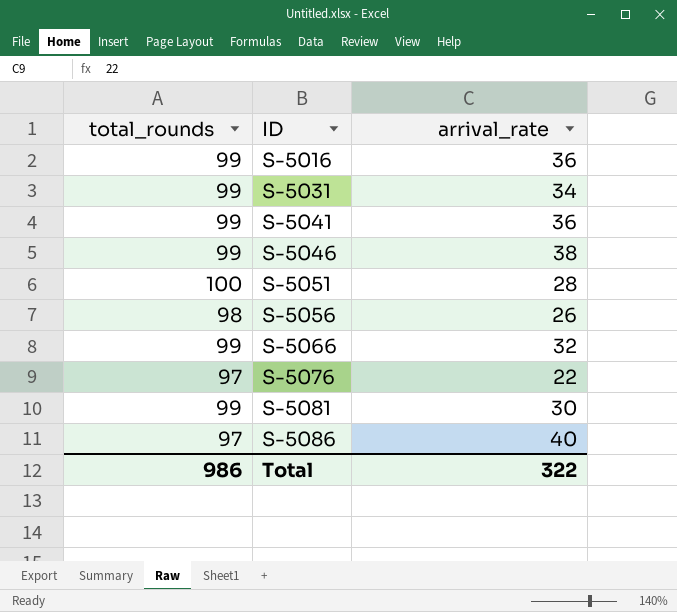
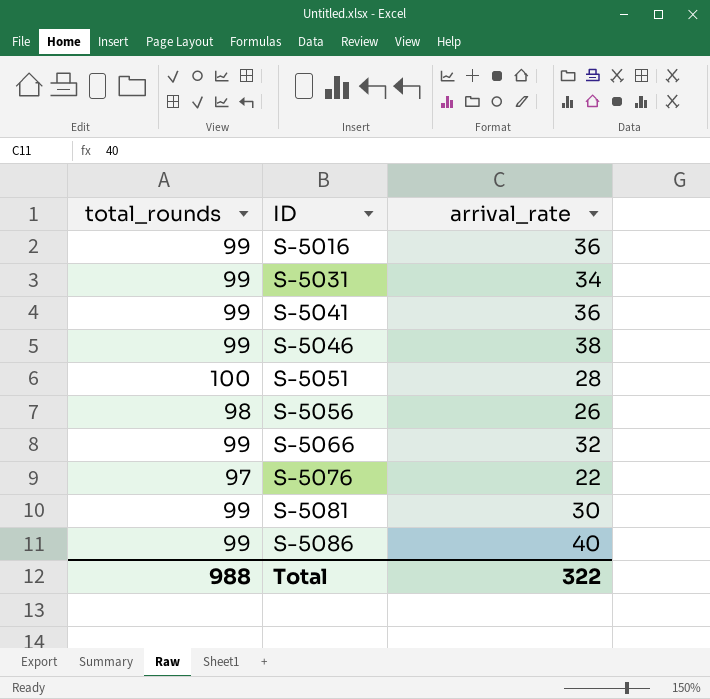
S-5086 | total_rounds: 97 -> 99
Total | total_rounds: 986 -> 988

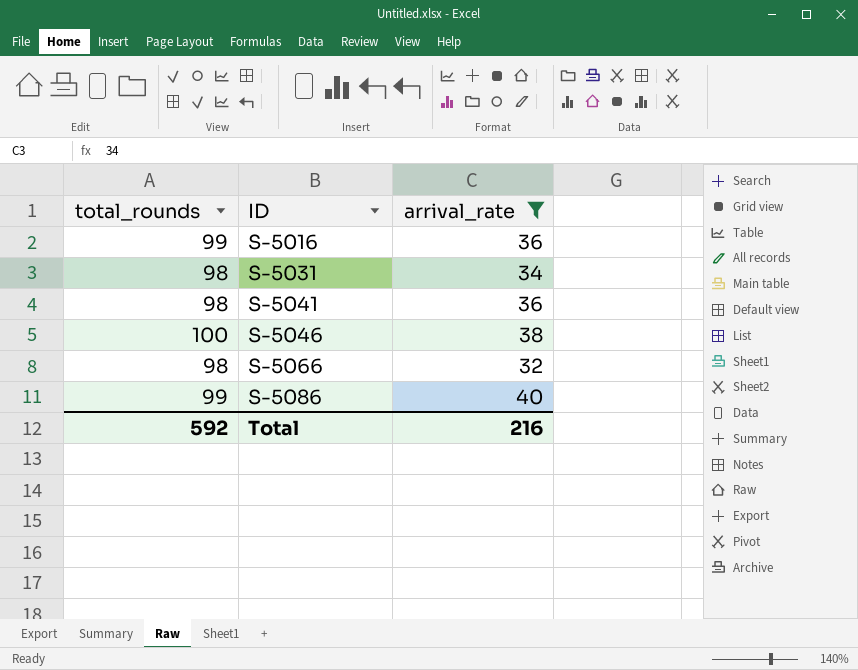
filter: none -> arrival_rate >= 32
S-5031 | total_rounds: 99 -> 98
S-5041 | total_rounds: 99 -> 98
S-5046 | total_rounds: 99 -> 100
S-5066 | total_rounds: 99 -> 98
Total | total_rounds: 988 -> 592
Total | arrival_rate: 322 -> 216

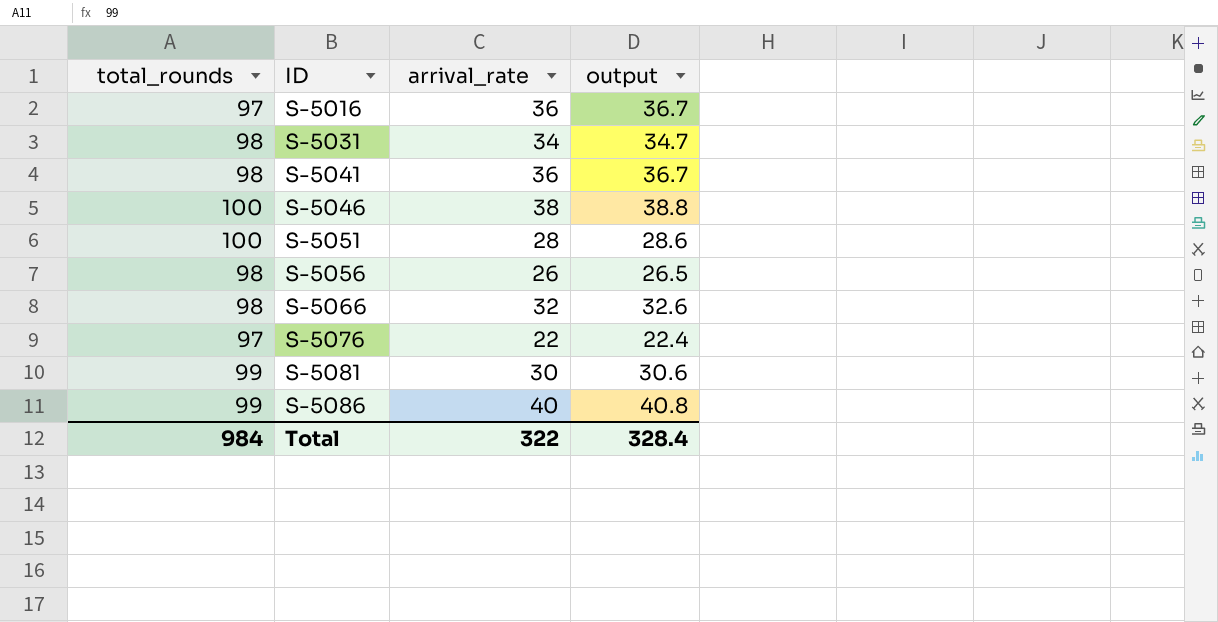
filter: arrival_rate >= 32 -> none
column output | formula: none -> [arrival_rate] * 1.02
S-5016 | total_rounds: 99 -> 97
Total | total_rounds: 592 -> 984
Total | arrival_rate: 216 -> 322

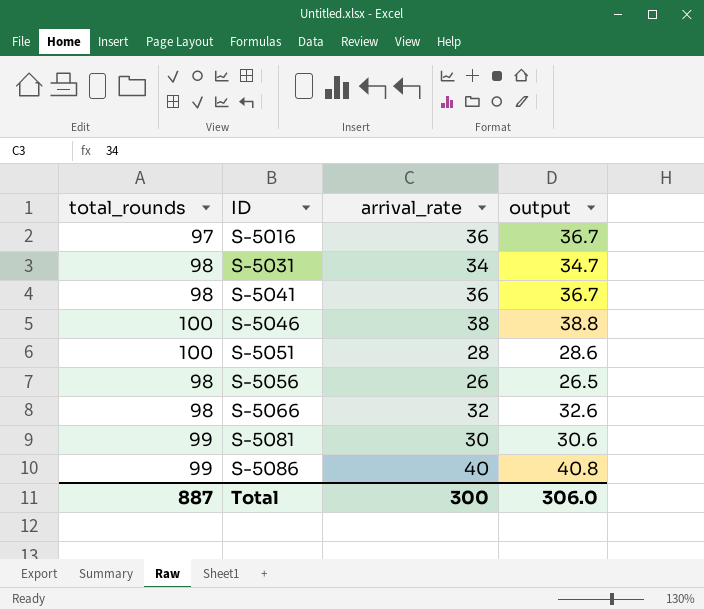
row S-5076: 97 | 22 | 22.4 -> none
Total | total_rounds: 984 -> 887
Total | arrival_rate: 322 -> 300
Total | output: 328.4 -> 306.0

